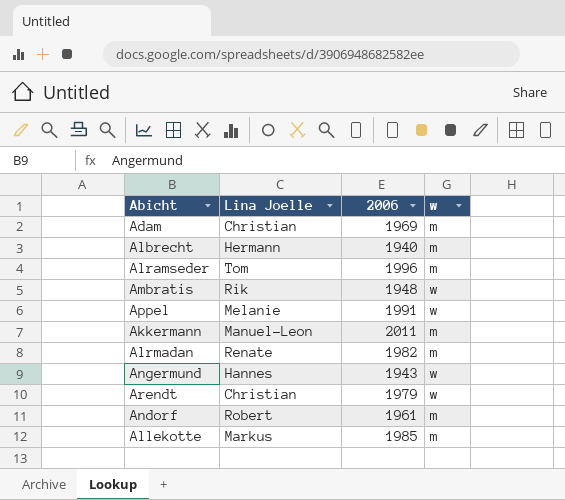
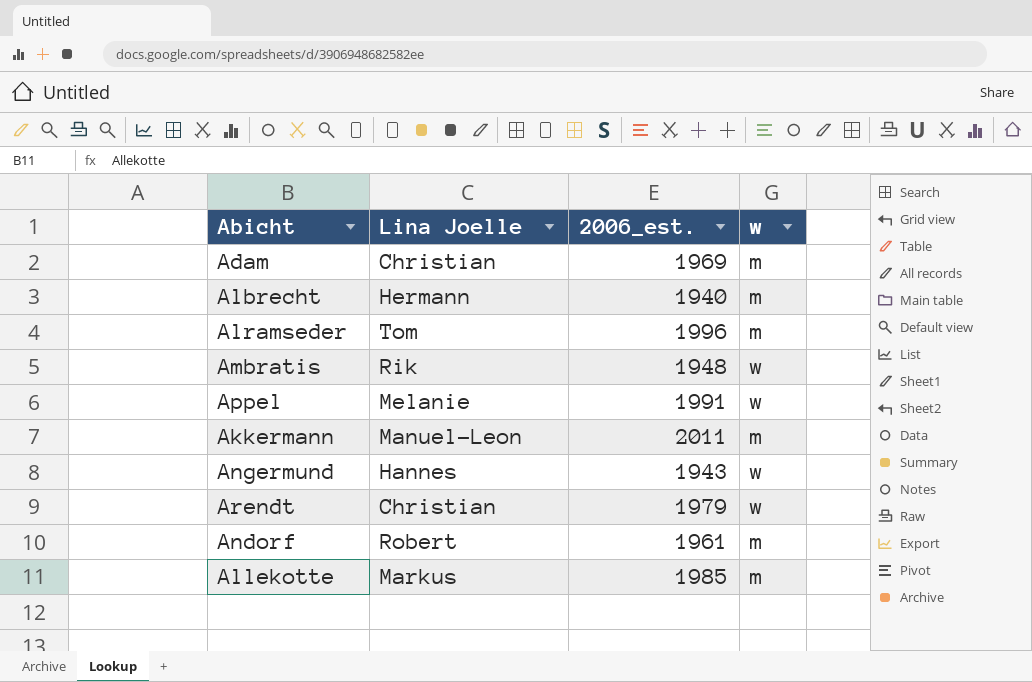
column name: 2006 -> 2006_est.
row Alrmadan: Renate | 1982 | m -> none

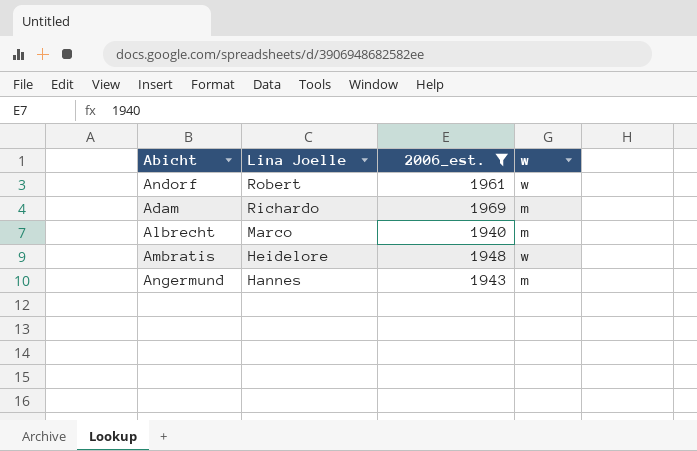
filter: none -> 2006_est. <= 1969
row order: none -> Lina Joelle descending
Andorf | w: m -> w
Adam | Lina Joelle: Christian -> Richardo
Albrecht | Lina Joelle: Hermann -> Marco
Ambratis | Lina Joelle: Rik -> Heidelore
Angermund | w: w -> m

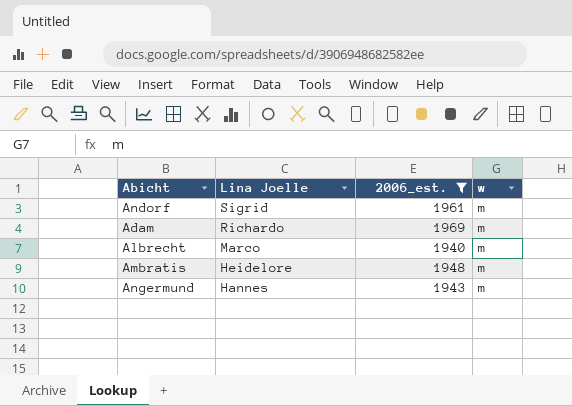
Andorf | Lina Joelle: Robert -> Sigrid
Andorf | w: w -> m
Ambratis | w: w -> m

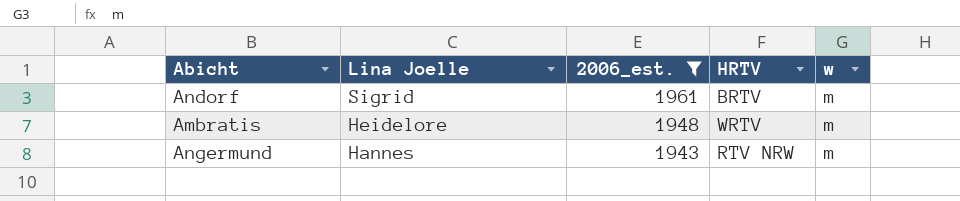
column HRTV | position: none -> 4
row Adam: Richardo | 1969 | m -> none
row Albrecht: Marco | 1940 | m -> none

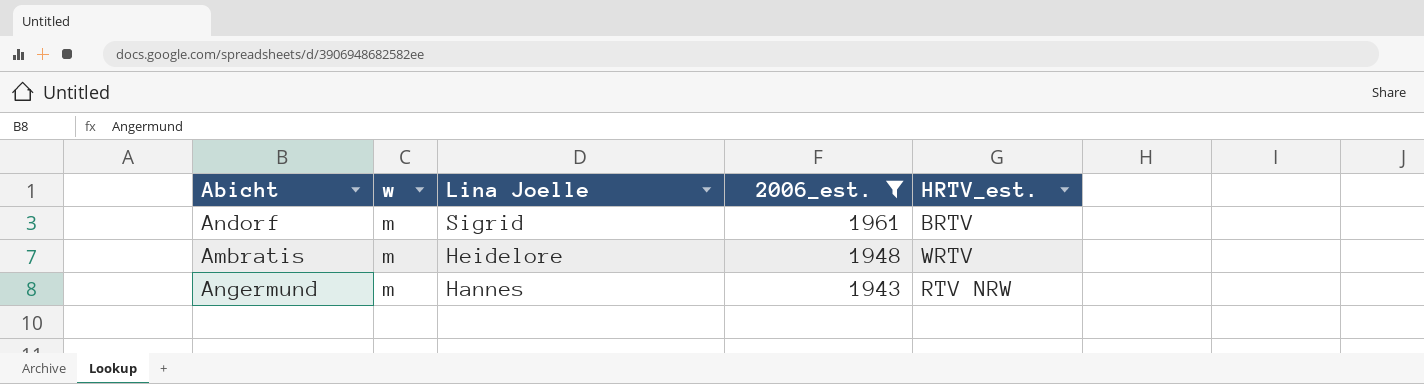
column w | position: 5 -> 2
column name: HRTV -> HRTV_est.

